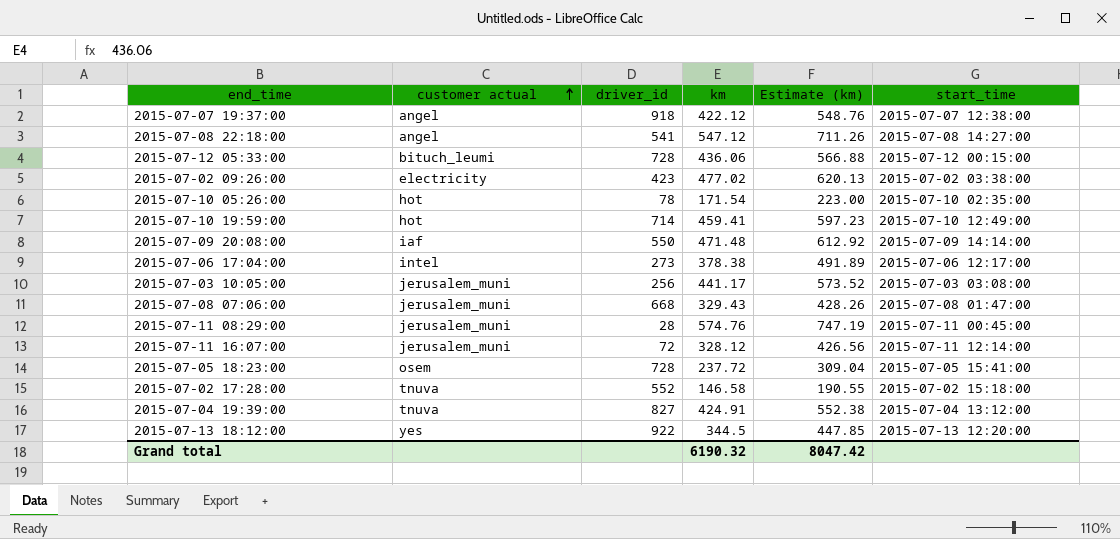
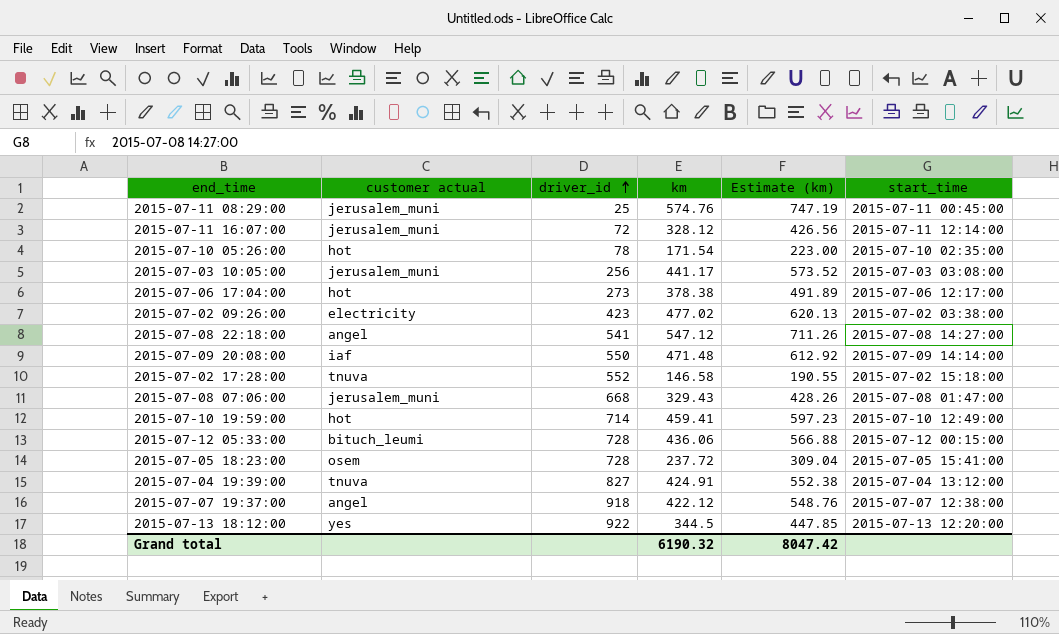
row order: customer actual ascending -> driver_id ascending
2015-07-11 08:29:00 | driver_id: 28 -> 25
2015-07-06 17:04:00 | customer actual: intel -> hot

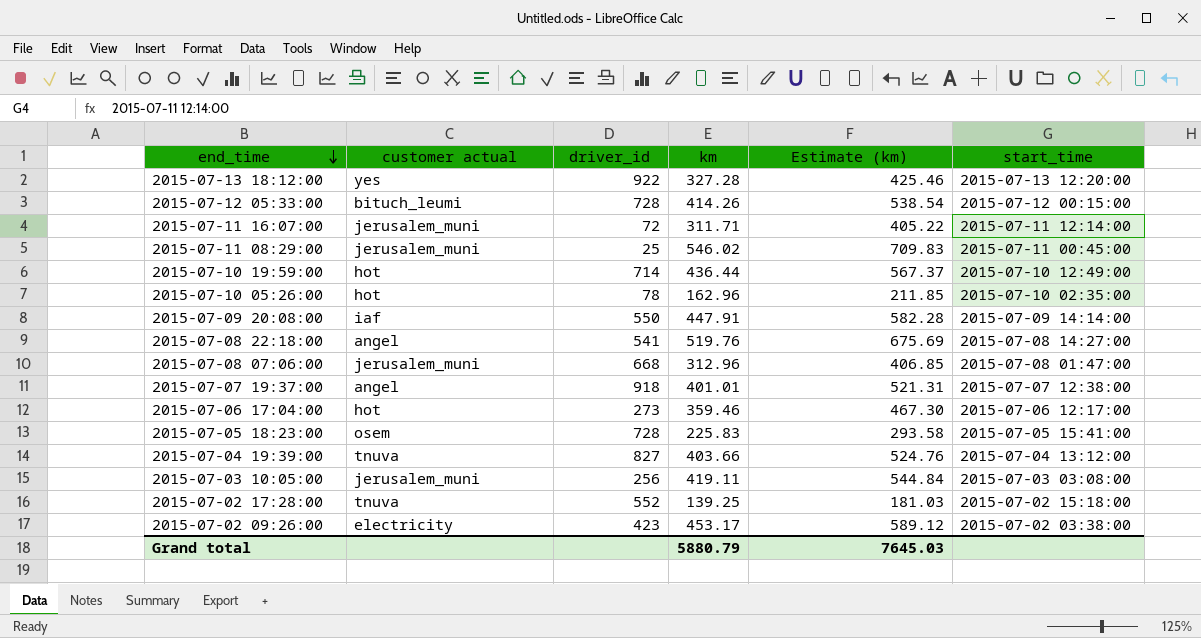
row order: driver_id ascending -> end_time descending
2015-07-13 18:12:00 | km: 344.5 -> 327.28
2015-07-13 18:12:00 | Estimate (km): 447.85 -> 425.46
2015-07-12 05:33:00 | km: 436.06 -> 414.26
2015-07-12 05:33:00 | Estimate (km): 566.88 -> 538.54
2015-07-11 16:07:00 | km: 328.12 -> 311.71
2015-07-11 16:07:00 | Estimate (km): 426.56 -> 405.22
2015-07-11 08:29:00 | km: 574.76 -> 546.02
2015-07-11 08:29:00 | Estimate (km): 747.19 -> 709.83
2015-07-10 19:59:00 | km: 459.41 -> 436.44
2015-07-10 19:59:00 | Estimate (km): 597.23 -> 567.37
2015-07-10 05:26:00 | km: 171.54 -> 162.96
2015-07-10 05:26:00 | Estimate (km): 223.00 -> 211.85
2015-07-09 20:08:00 | km: 471.48 -> 447.91
2015-07-09 20:08:00 | Estimate (km): 612.92 -> 582.28
2015-07-08 22:18:00 | km: 547.12 -> 519.76
2015-07-08 22:18:00 | Estimate (km): 711.26 -> 675.69
2015-07-08 07:06:00 | km: 329.43 -> 312.96
2015-07-08 07:06:00 | Estimate (km): 428.26 -> 406.85
2015-07-07 19:37:00 | km: 422.12 -> 401.01
2015-07-07 19:37:00 | Estimate (km): 548.76 -> 521.31
2015-07-06 17:04:00 | km: 378.38 -> 359.46
2015-07-06 17:04:00 | Estimate (km): 491.89 -> 467.30
2015-07-05 18:23:00 | km: 237.72 -> 225.83
2015-07-05 18:23:00 | Estimate (km): 309.04 -> 293.58
2015-07-04 19:39:00 | km: 424.91 -> 403.66
2015-07-04 19:39:00 | Estimate (km): 552.38 -> 524.76
2015-07-03 10:05:00 | km: 441.17 -> 419.11
2015-07-03 10:05:00 | Estimate (km): 573.52 -> 544.84
2015-07-02 17:28:00 | km: 146.58 -> 139.25
2015-07-02 17:28:00 | Estimate (km): 190.55 -> 181.03
2015-07-02 09:26:00 | km: 477.02 -> 453.17
2015-07-02 09:26:00 | Estimate (km): 620.13 -> 589.12
Grand total | km: 6190.32 -> 5880.79
Grand total | Estimate (km): 8047.42 -> 7645.03

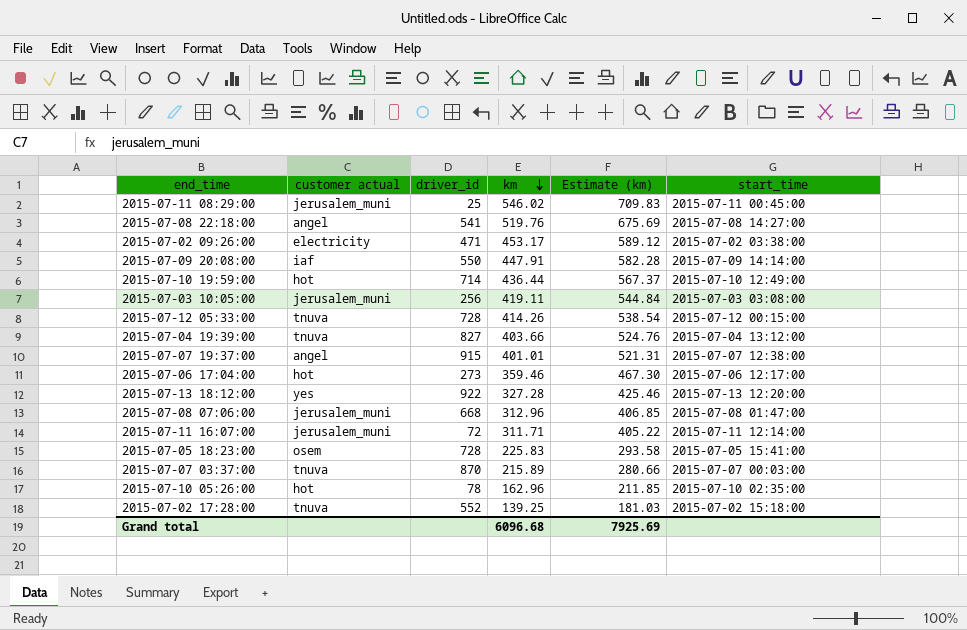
row order: end_time descending -> km descending
2015-07-02 09:26:00 | driver_id: 423 -> 471
2015-07-12 05:33:00 | customer actual: bituch_leumi -> tnuva
2015-07-07 19:37:00 | driver_id: 918 -> 915
row 2015-07-07 03:37:00: none -> tnuva | 870 | 215.89 | 280.66 | 2015-07-07 00:03:00
Grand total | km: 5880.79 -> 6096.68
Grand total | Estimate (km): 7645.03 -> 7925.69

